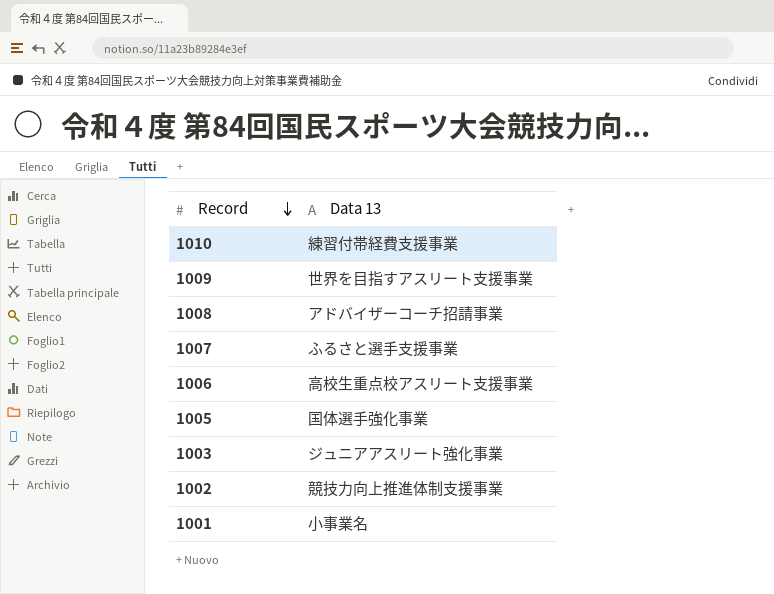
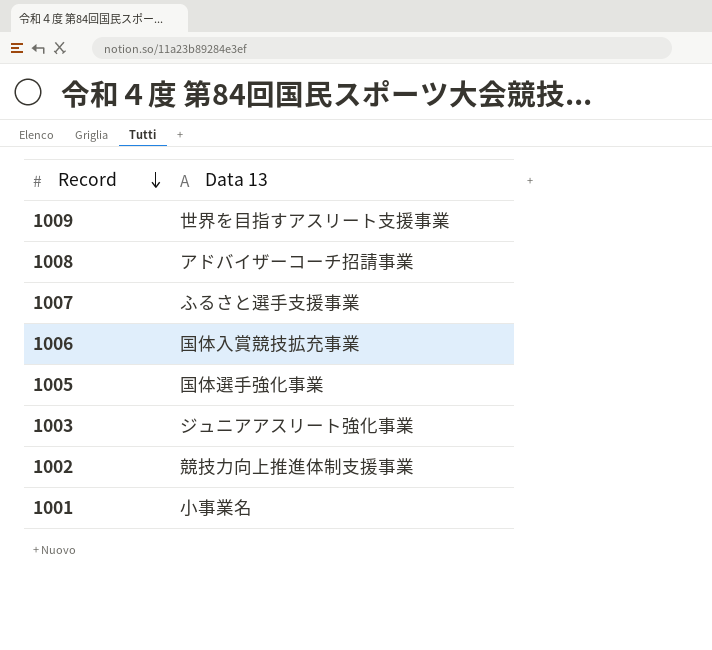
row 1010: 練習付帯経費支援事業 -> none
1006 | Data 13: 高校生重点校アスリート支援事業 -> 国体入賞競技拡充事業

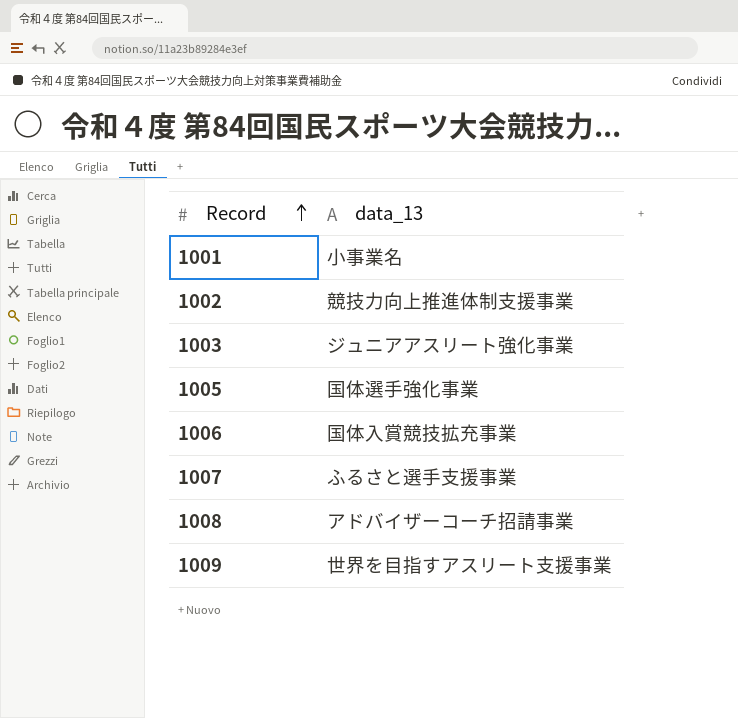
row order: Record descending -> Record ascending
column name: Data 13 -> data_13

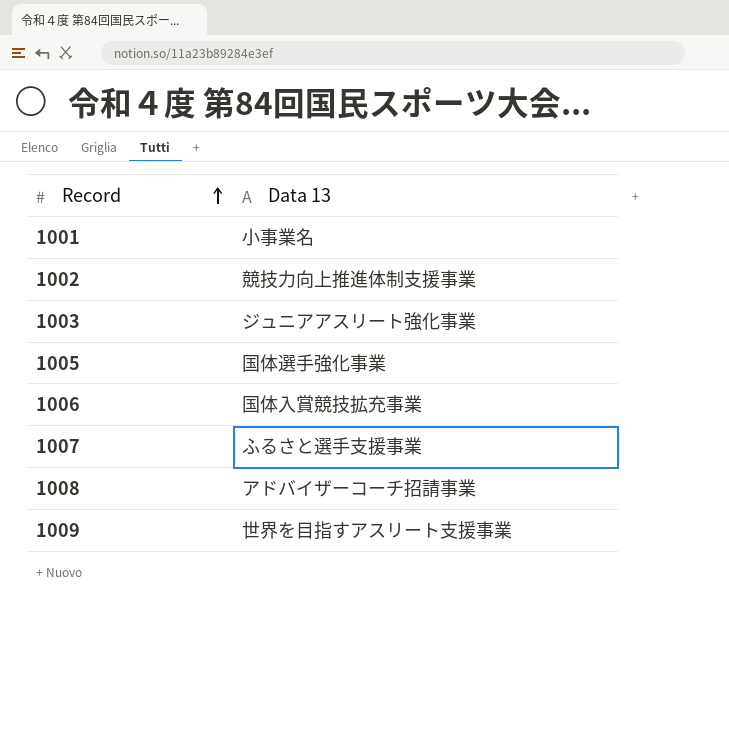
column name: data_13 -> Data 13

